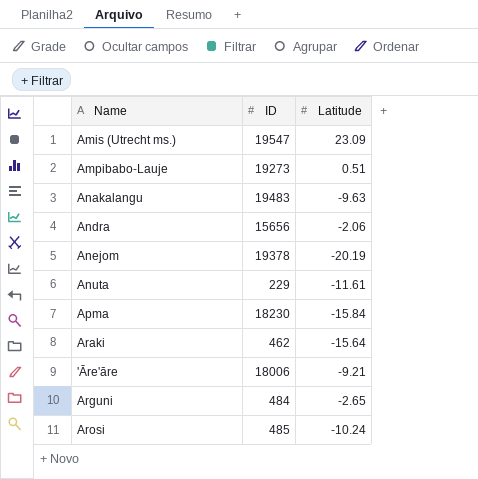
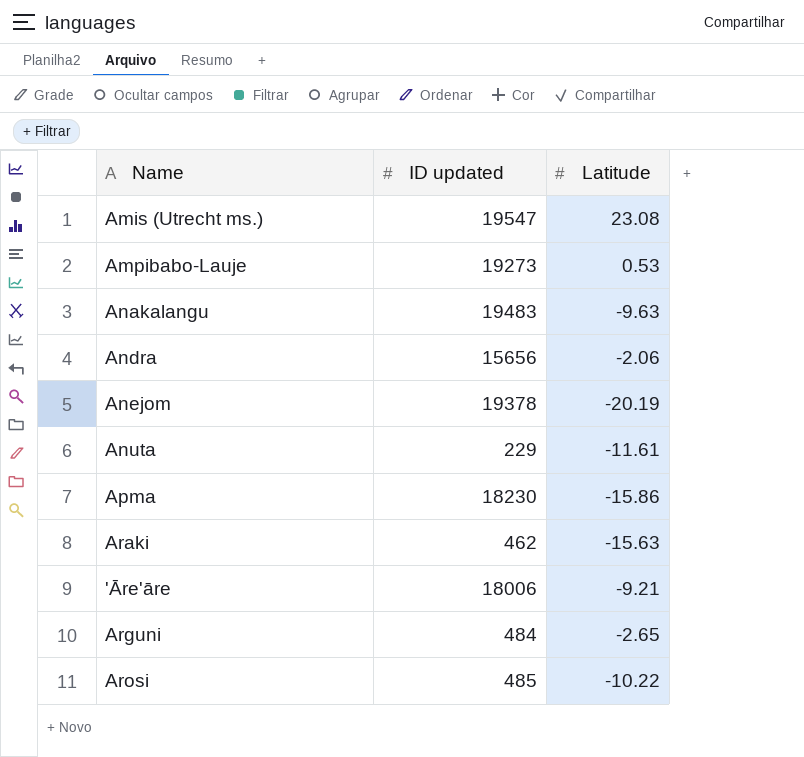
column name: ID -> ID updated
Amis (Utrecht ms.) | Latitude: 23.09 -> 23.08
Ampibabo-Lauje | Latitude: 0.51 -> 0.53
Apma | Latitude: -15.84 -> -15.86
Araki | Latitude: -15.64 -> -15.63
Arosi | Latitude: -10.24 -> -10.22

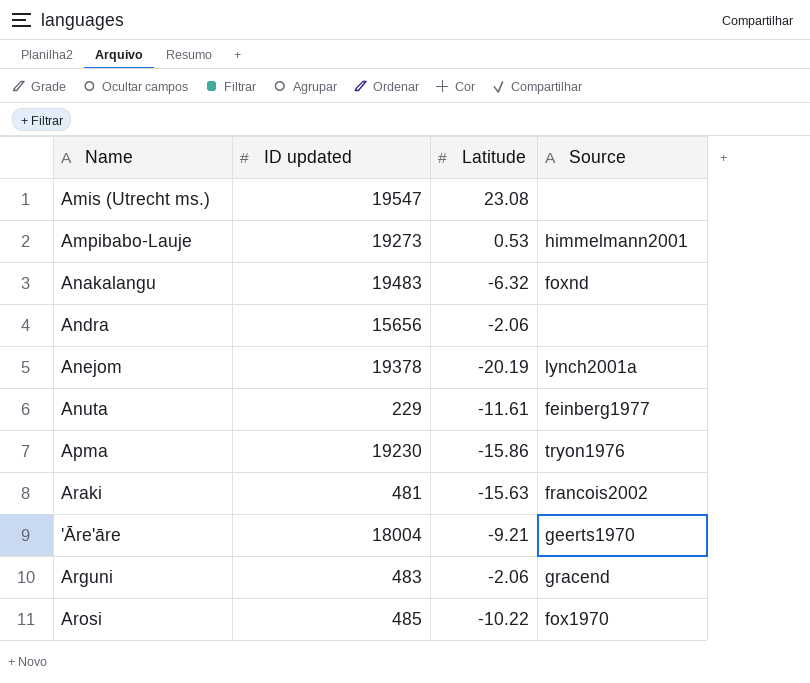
column Source | position: none -> 4
Anakalangu | Latitude: -9.63 -> -6.32
Apma | ID updated: 18230 -> 19230
Araki | ID updated: 462 -> 481
'Āre'āre | ID updated: 18006 -> 18004
Arguni | ID updated: 484 -> 483
Arguni | Latitude: -2.65 -> -2.06

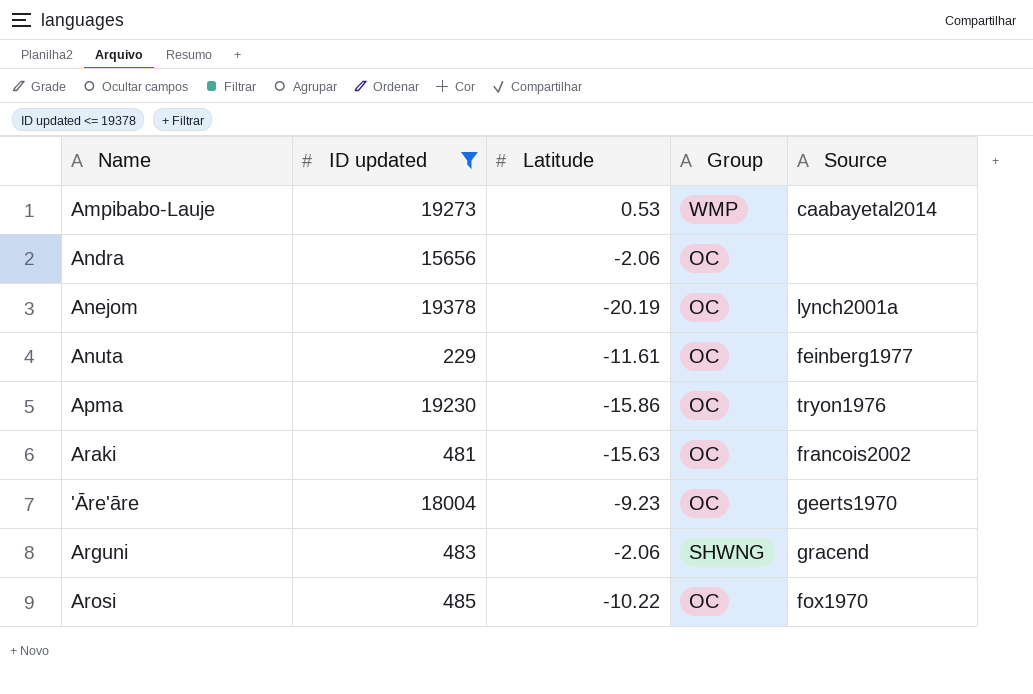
filter: none -> ID updated <= 19378
column Group | position: none -> 4
Ampibabo-Lauje | Source: himmelmann2001 -> caabayetal2014
'Āre'āre | Latitude: -9.21 -> -9.23

